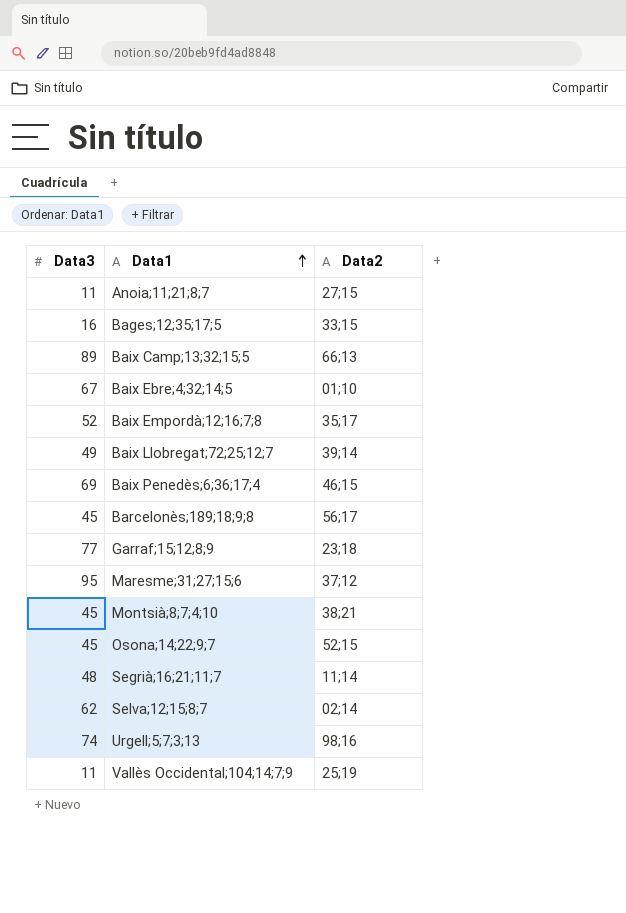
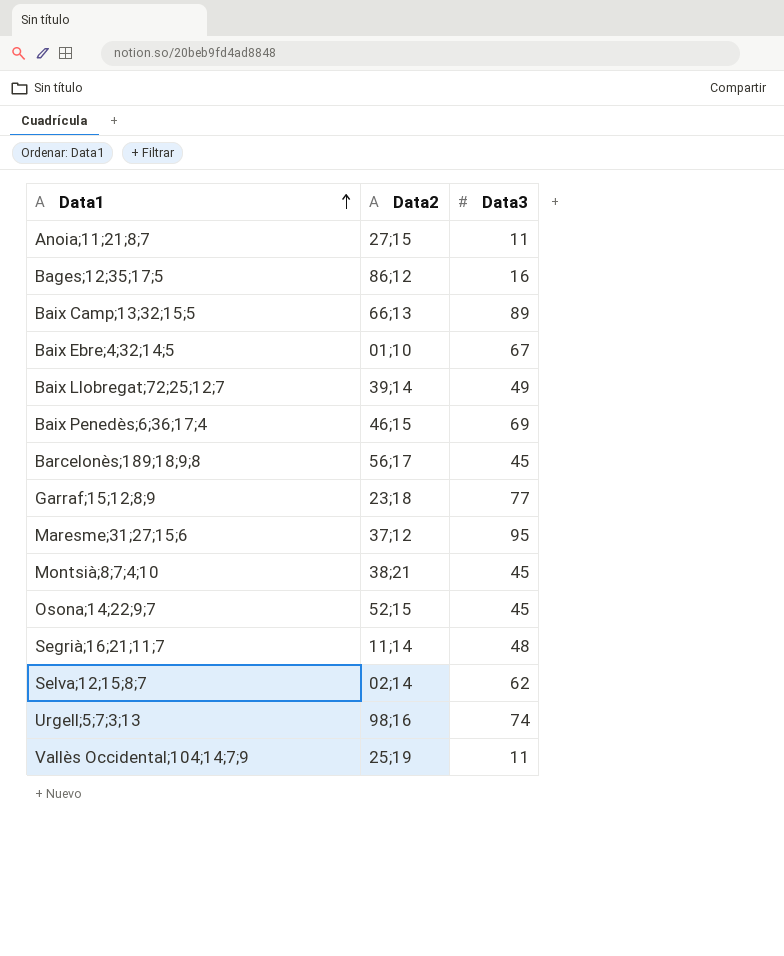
column Data3 | position: 1 -> 3
row Baix Empordà;12;16;7;8: 52 | 35;17 -> none
Bages;12;35;17;5 | Data2: 33;15 -> 86;12

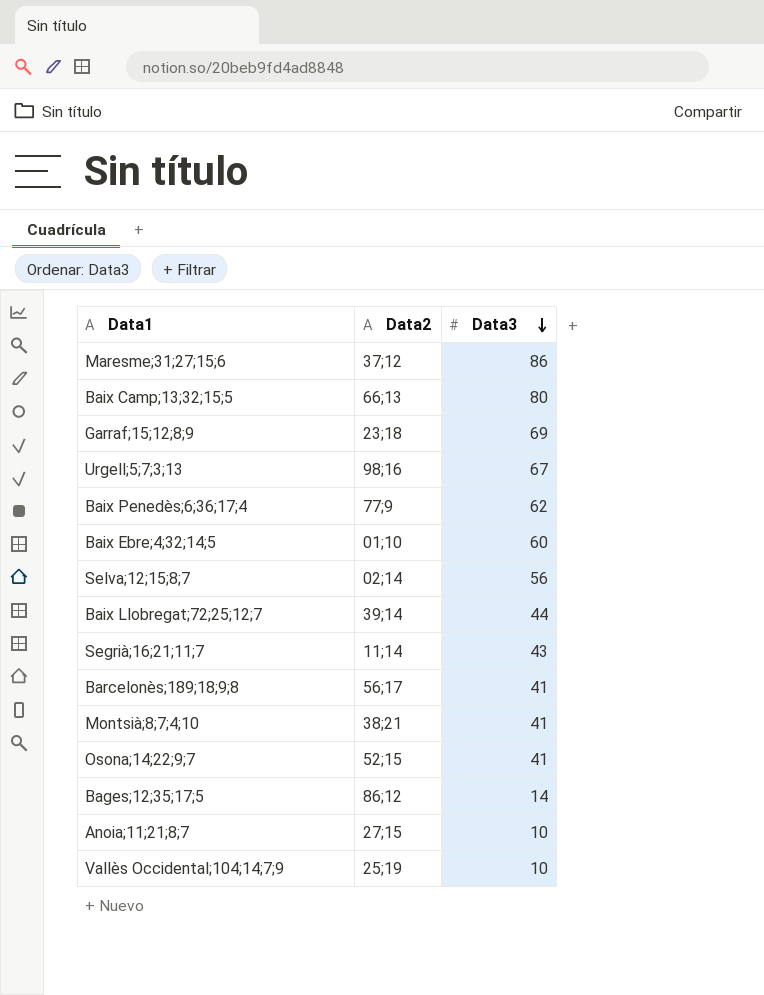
row order: Data1 ascending -> Data3 descending
Maresme;31;27;15;6 | Data3: 95 -> 86
Baix Camp;13;32;15;5 | Data3: 89 -> 80
Garraf;15;12;8;9 | Data3: 77 -> 69
Urgell;5;7;3;13 | Data3: 74 -> 67
Baix Penedès;6;36;17;4 | Data2: 46;15 -> 77;9
Baix Penedès;6;36;17;4 | Data3: 69 -> 62
Baix Ebre;4;32;14;5 | Data3: 67 -> 60
Selva;12;15;8;7 | Data3: 62 -> 56
Baix Llobregat;72;25;12;7 | Data3: 49 -> 44
Segrià;16;21;11;7 | Data3: 48 -> 43
Barcelonès;189;18;9;8 | Data3: 45 -> 41
Montsià;8;7;4;10 | Data3: 45 -> 41
Osona;14;22;9;7 | Data3: 45 -> 41
Bages;12;35;17;5 | Data3: 16 -> 14
Anoia;11;21;8;7 | Data3: 11 -> 10
Vallès Occidental;104;14;7;9 | Data3: 11 -> 10

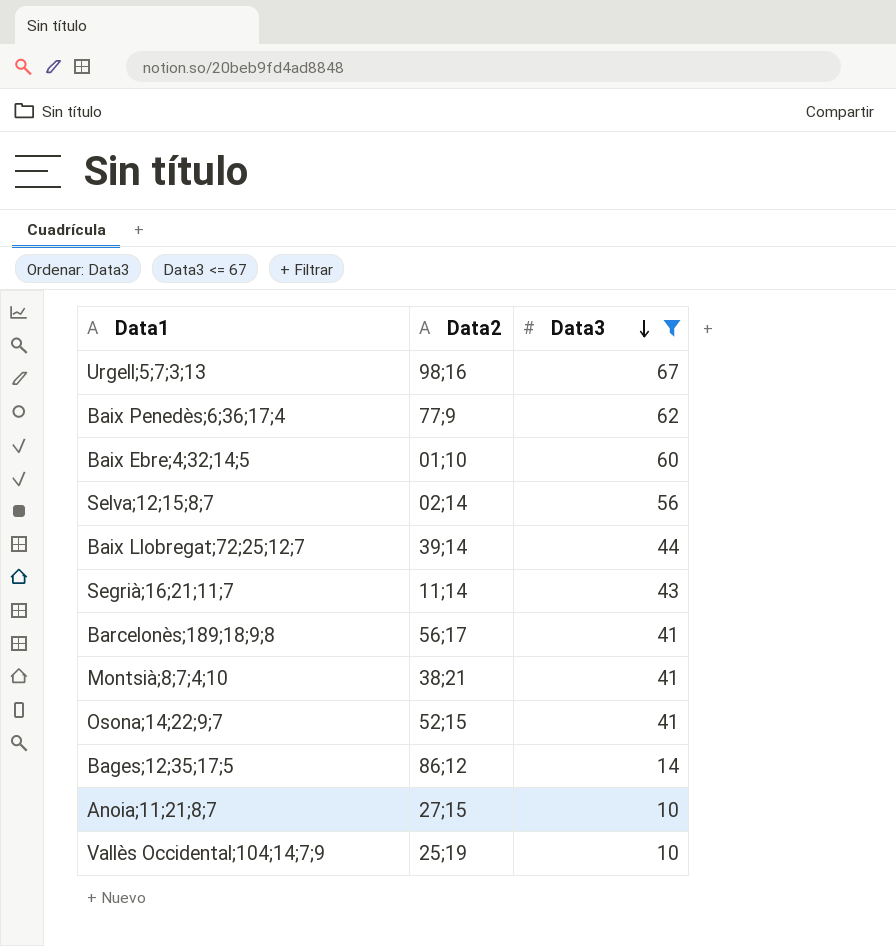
filter: none -> Data3 <= 67

